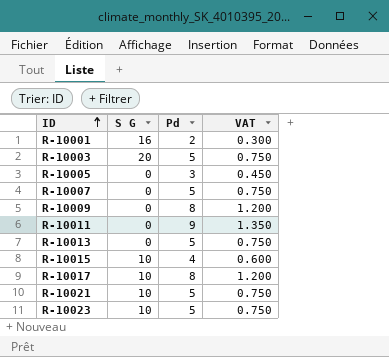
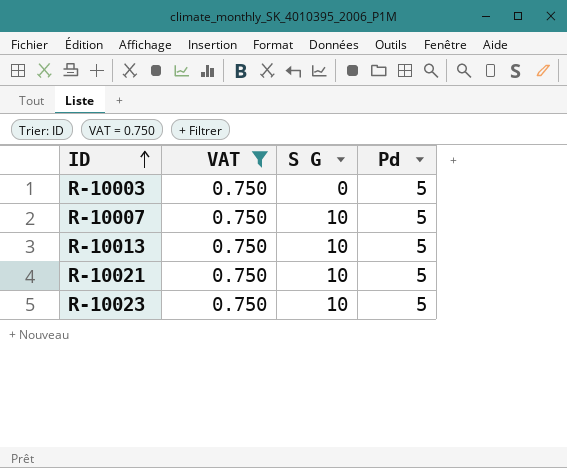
filter: none -> VAT = 0.750
column VAT | position: 4 -> 2
R-10003 | S G: 20 -> 0
R-10007 | S G: 0 -> 10
R-10013 | S G: 0 -> 10

